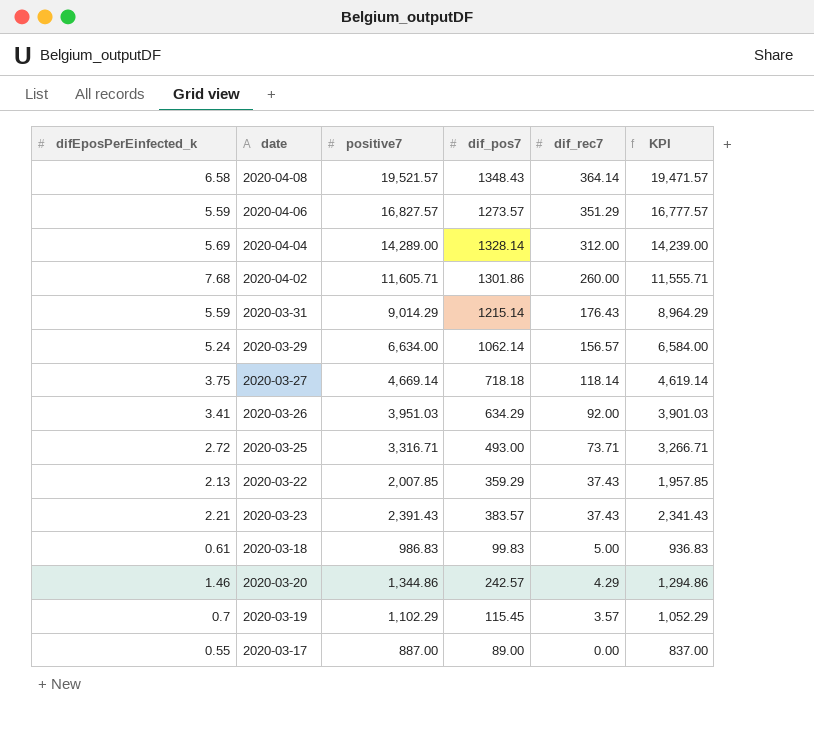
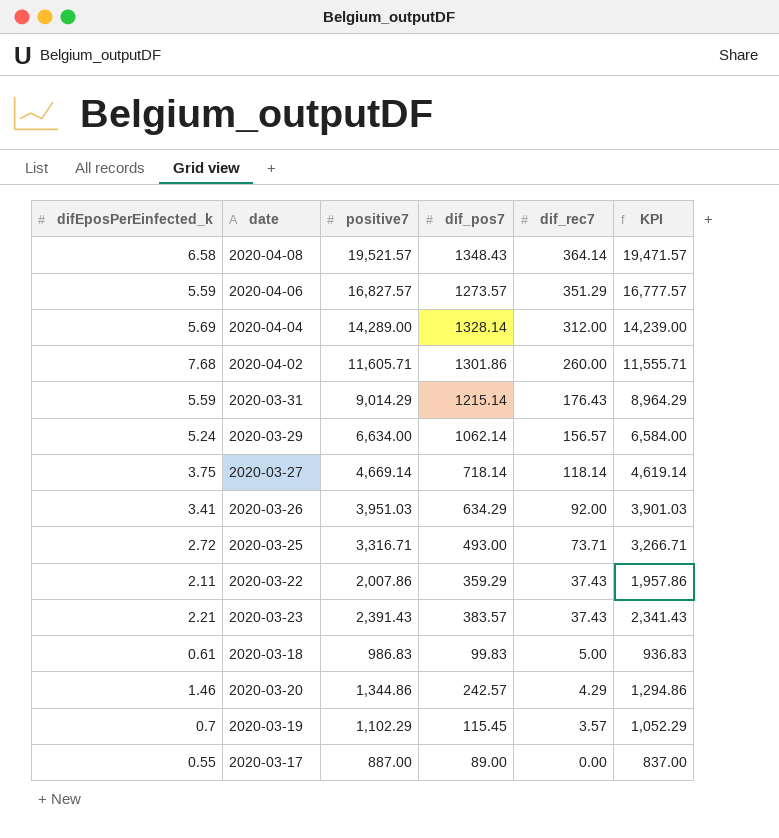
2020-03-27 | dif_pos7: 718.18 -> 718.14
2020-03-22 | difEposPerEinfected_k: 2.13 -> 2.11
2020-03-22 | positive7: 2,007.85 -> 2,007.86
2020-03-22 | KPI: 1,957.85 -> 1,957.86

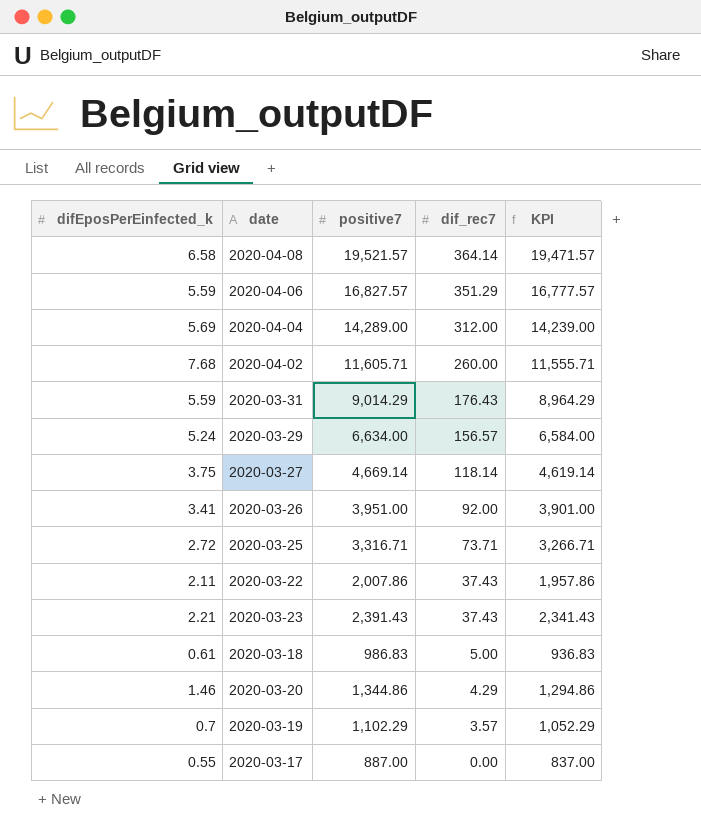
column dif_pos7 | position: 4 -> none
2020-03-26 | positive7: 3,951.03 -> 3,951.00
2020-03-26 | KPI: 3,901.03 -> 3,901.00

